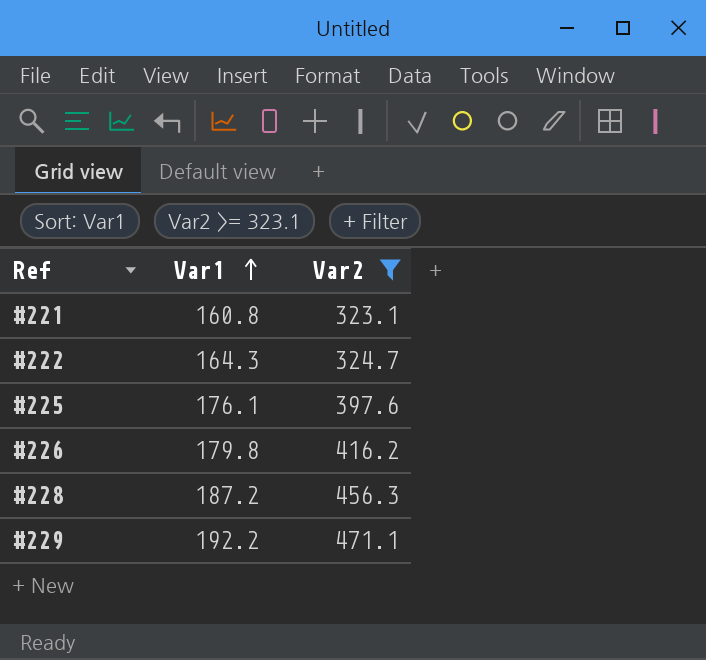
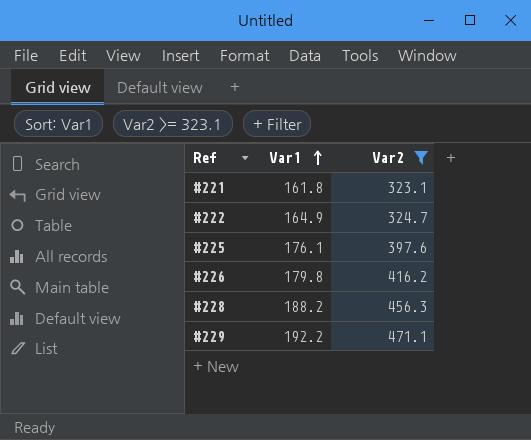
#221 | Var1: 160.8 -> 161.8
#222 | Var1: 164.3 -> 164.9
#228 | Var1: 187.2 -> 188.2

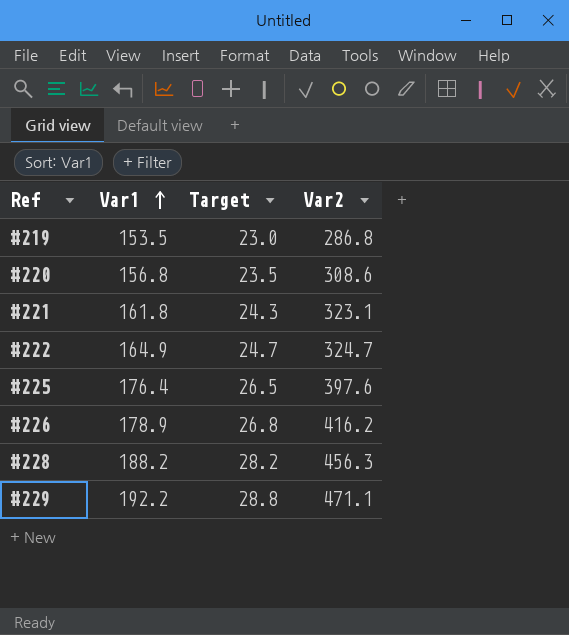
filter: Var2 >= 323.1 -> none
column Target | formula: none -> [Var1] * 0.15
#225 | Var1: 176.1 -> 176.4
#226 | Var1: 179.8 -> 178.9

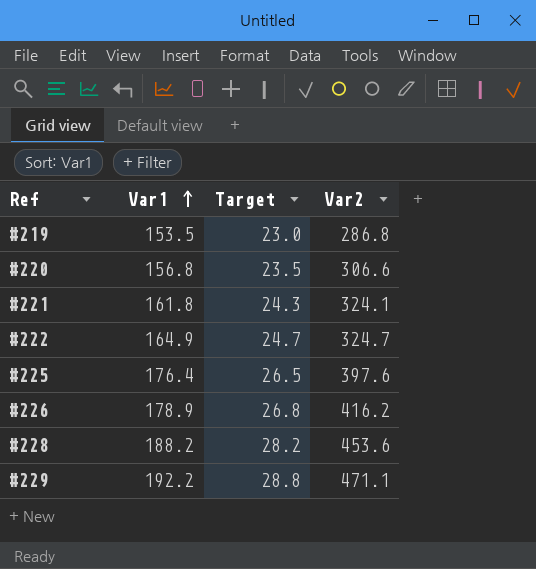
#220 | Var2: 308.6 -> 306.6
#221 | Var2: 323.1 -> 324.1
#228 | Var2: 456.3 -> 453.6

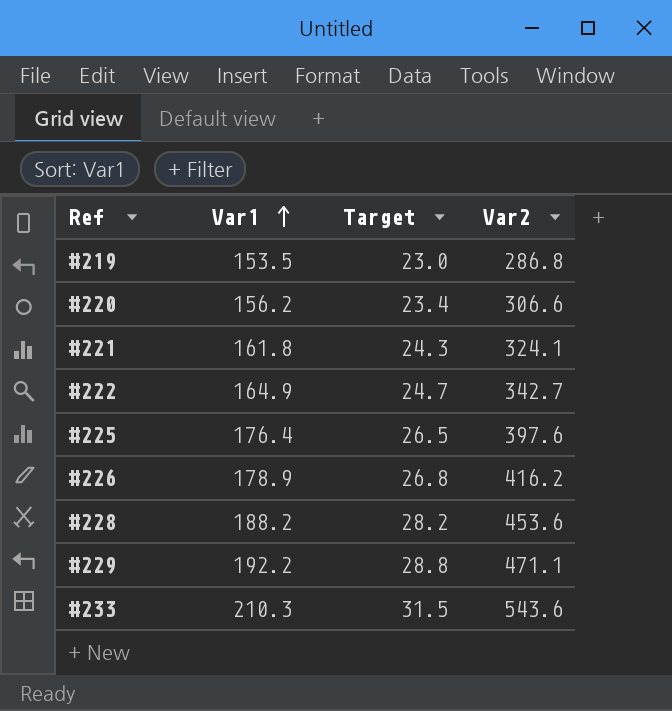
#220 | Var1: 156.8 -> 156.2
#220 | Target: 23.5 -> 23.4
#222 | Var2: 324.7 -> 342.7
row #233: none -> 210.3 | 31.5 | 543.6

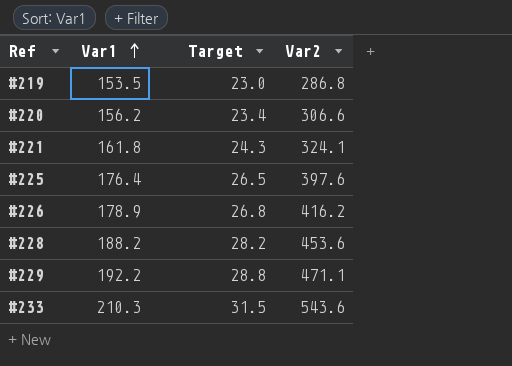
row #222: 164.9 | 24.7 | 342.7 -> none

